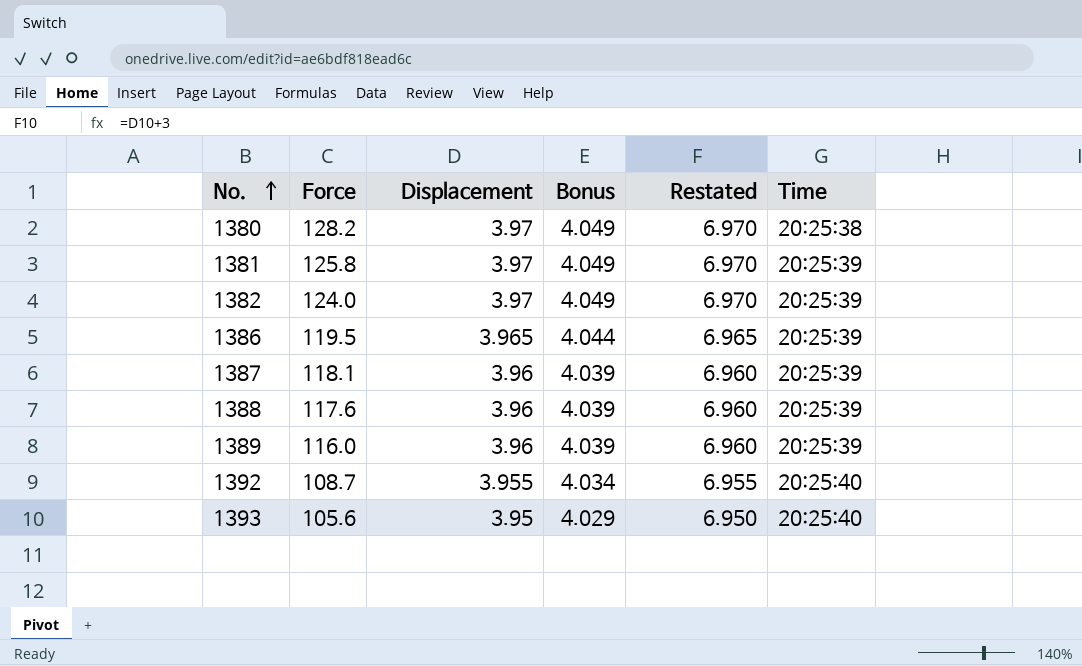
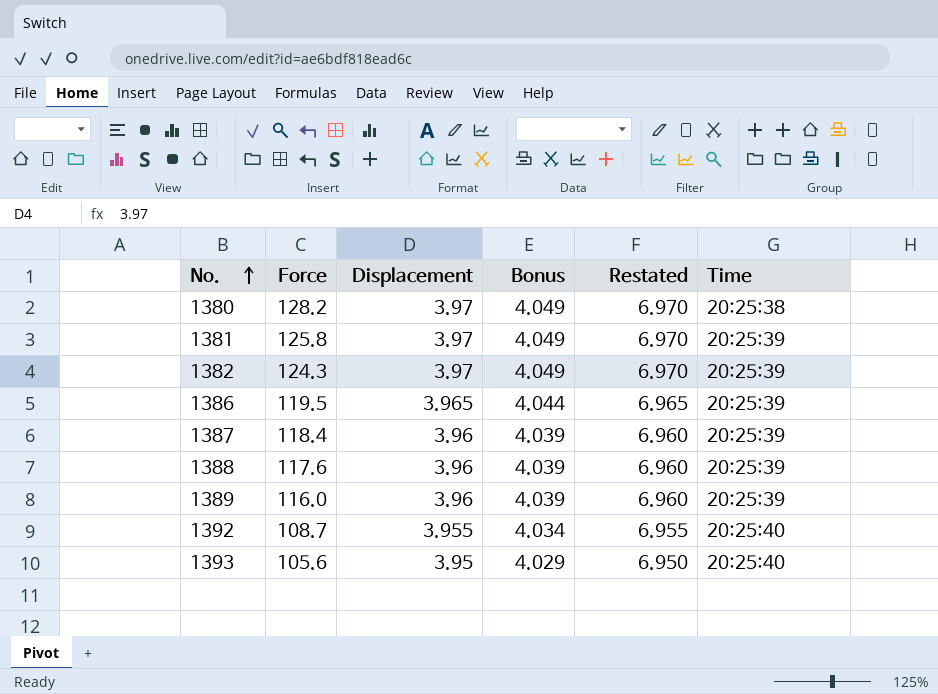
1382 | Force: 124.0 -> 124.3
1387 | Force: 118.1 -> 118.4

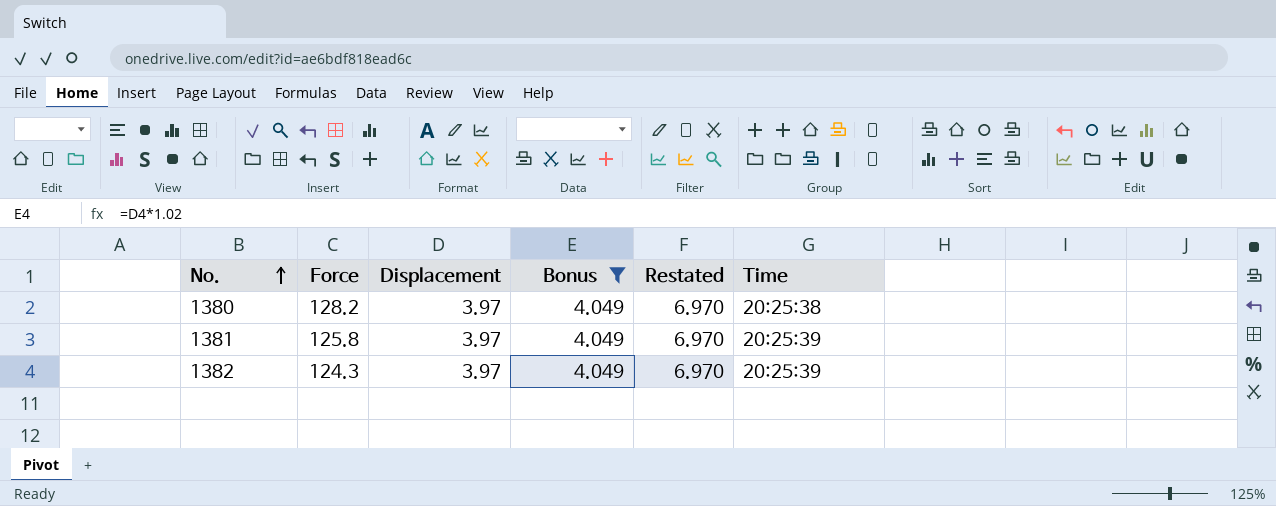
filter: none -> Bonus = 4.049

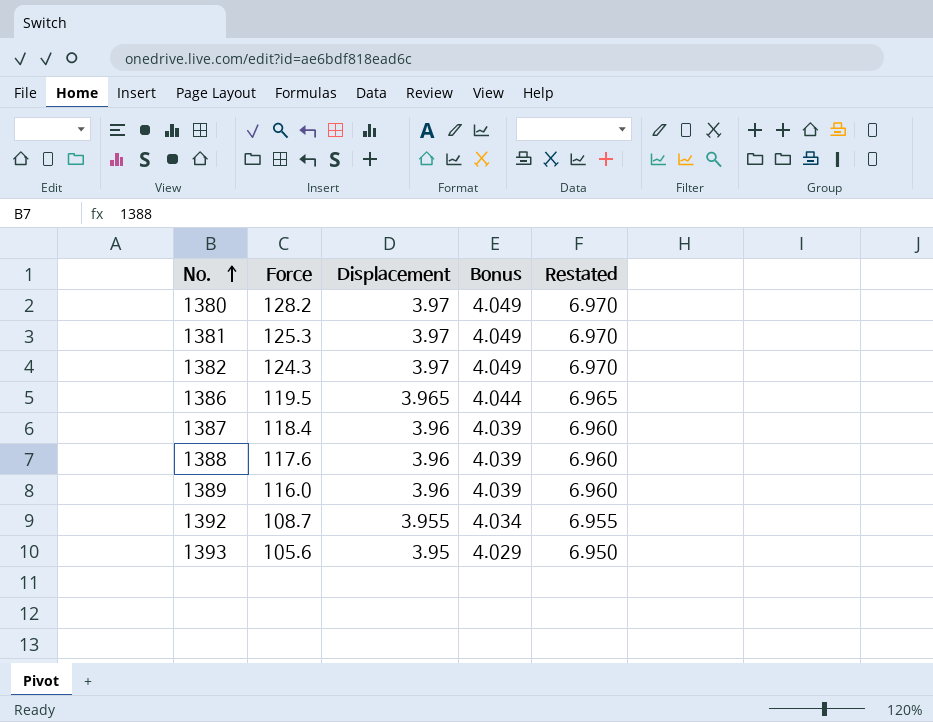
filter: Bonus = 4.049 -> none
column Time | position: 6 -> none
1381 | Force: 125.8 -> 125.3

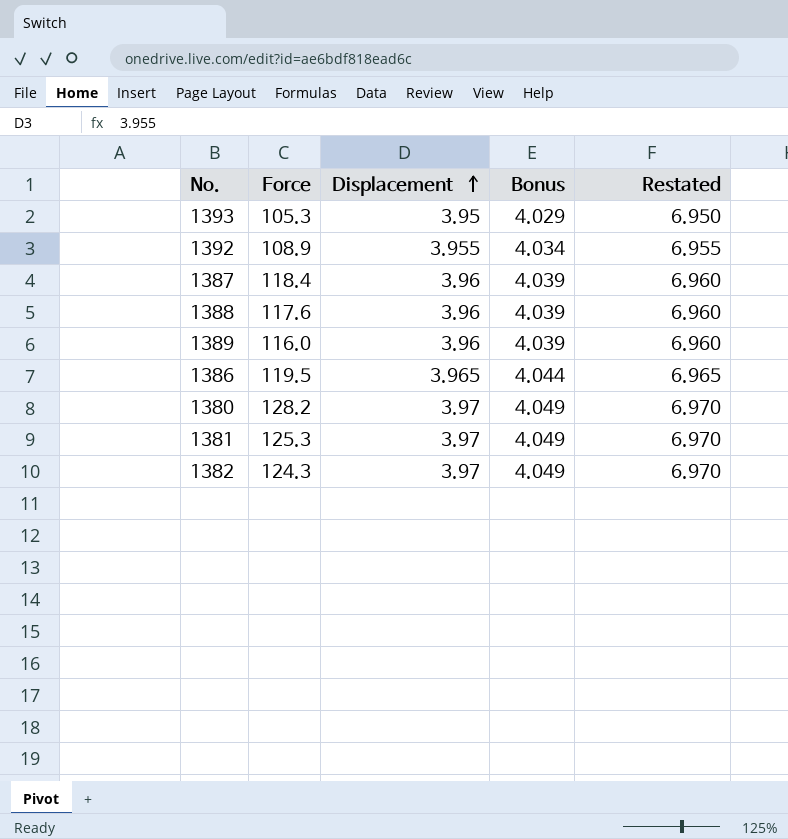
row order: No. ascending -> Displacement ascending
1393 | Force: 105.6 -> 105.3
1392 | Force: 108.7 -> 108.9

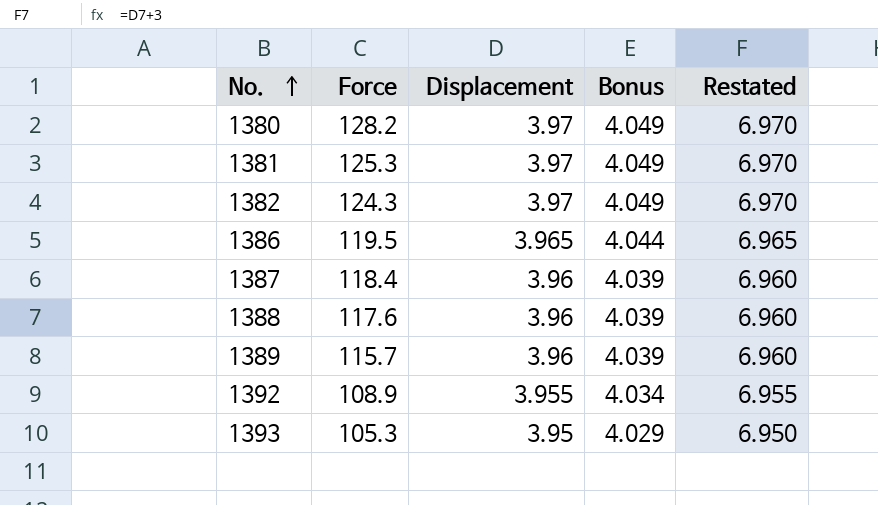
row order: Displacement ascending -> No. ascending
1389 | Force: 116.0 -> 115.7

